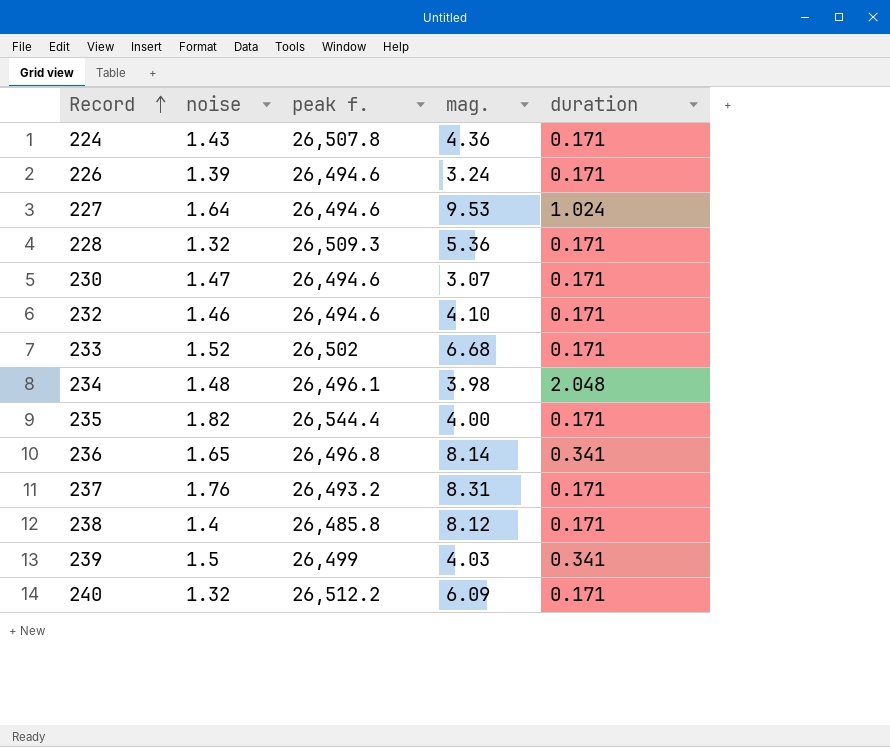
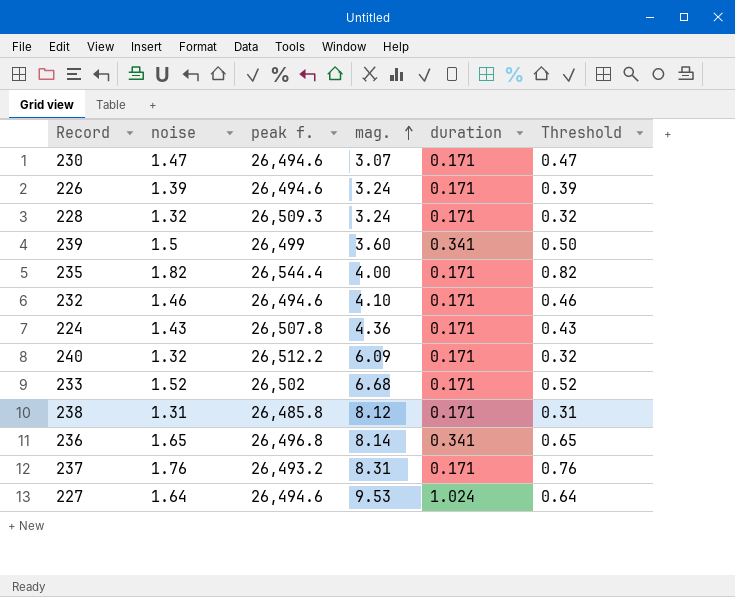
row order: Record ascending -> mag. ascending
column Threshold | formula: none -> [noise] - 1
row 234: 1.48 | 26,496.1 | 3.98 | 2.048 -> none
228 | mag.: 5.36 -> 3.24
239 | mag.: 4.03 -> 3.60
238 | noise: 1.4 -> 1.31

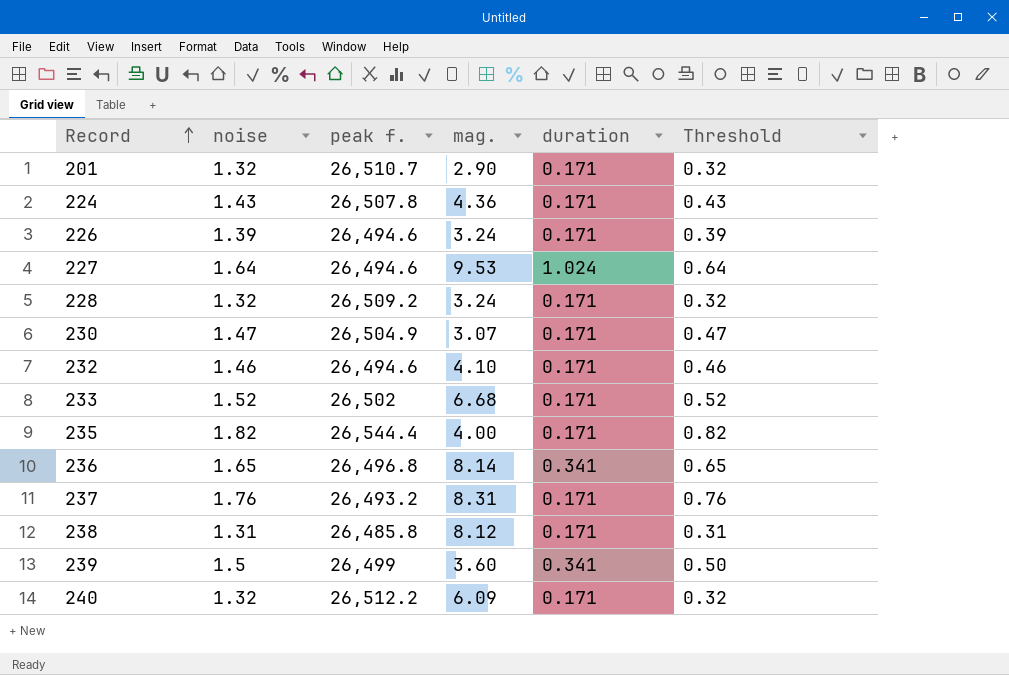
row order: mag. ascending -> Record ascending
row 201: none -> 1.32 | 26,510.7 | 2.90 | 0.171 | 0.32
228 | peak f.: 26,509.3 -> 26,509.2
230 | peak f.: 26,494.6 -> 26,504.9

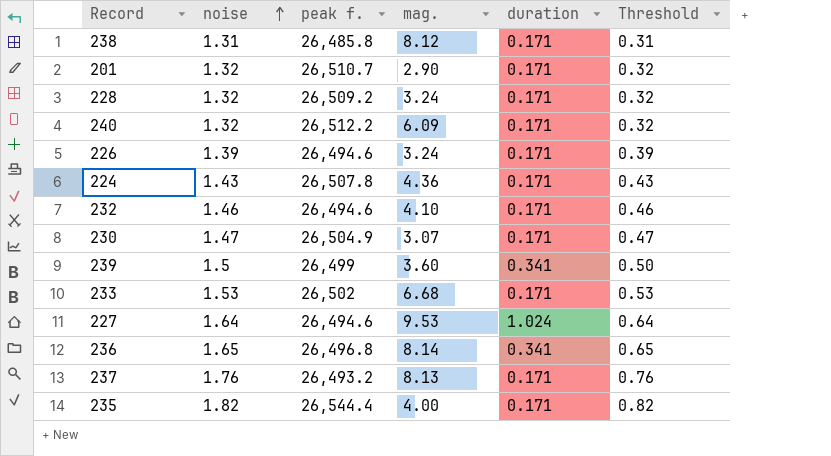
row order: Record ascending -> noise ascending
233 | noise: 1.52 -> 1.53
233 | Threshold: 0.52 -> 0.53
237 | mag.: 8.31 -> 8.13

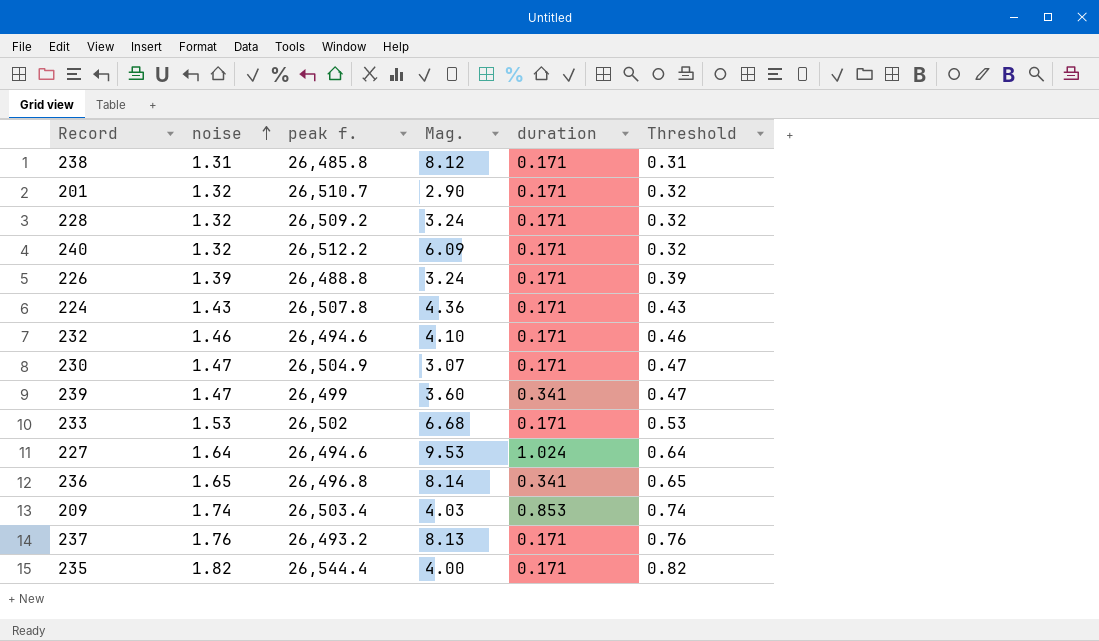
column name: mag. -> Mag.
226 | peak f.: 26,494.6 -> 26,488.8
239 | noise: 1.5 -> 1.47
239 | Threshold: 0.50 -> 0.47
row 209: none -> 1.74 | 26,503.4 | 4.03 | 0.853 | 0.74

